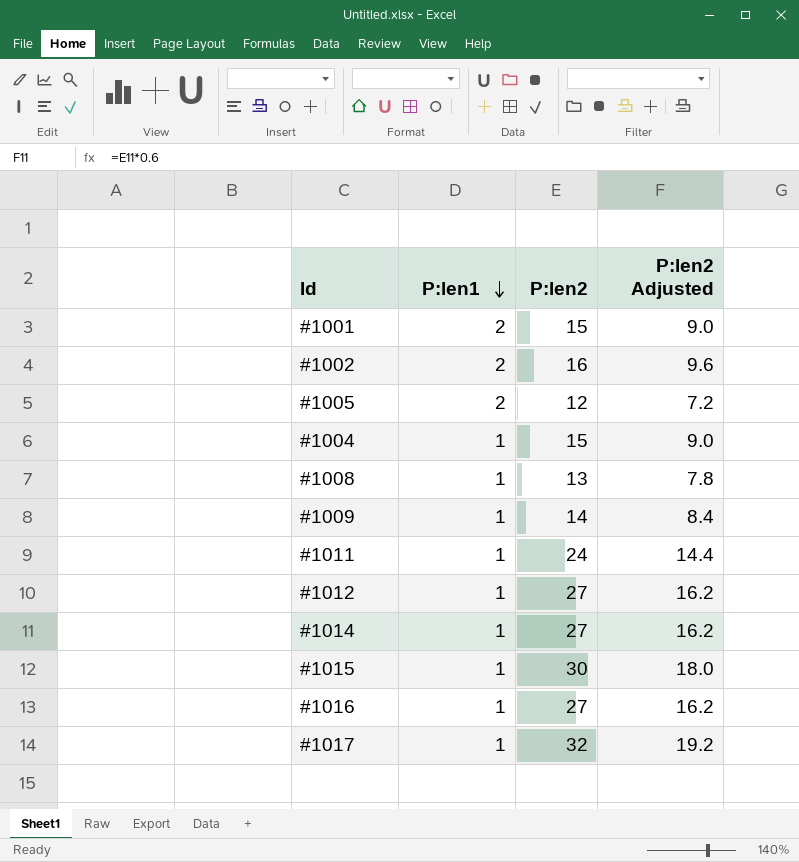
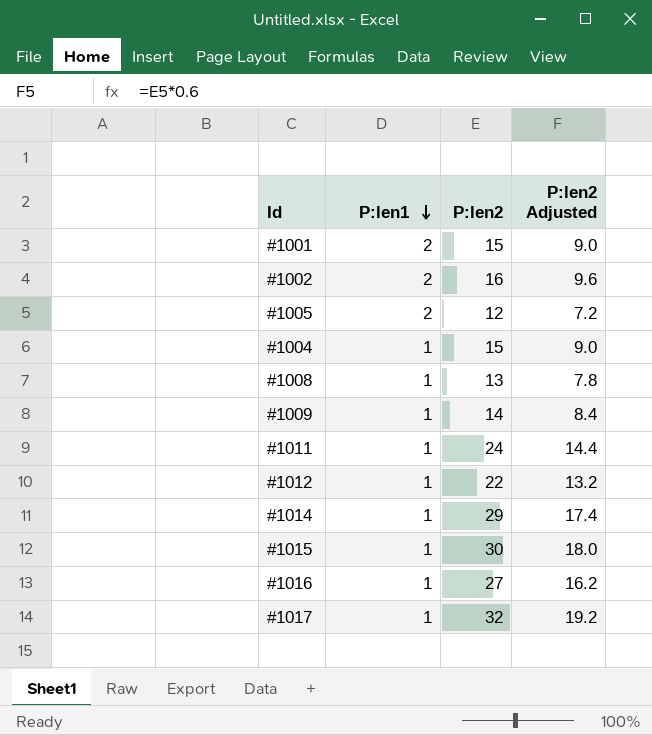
#1012 | P:len2: 27 -> 22
#1012 | P:len2 Adjusted: 16.2 -> 13.2
#1014 | P:len2: 27 -> 29
#1014 | P:len2 Adjusted: 16.2 -> 17.4

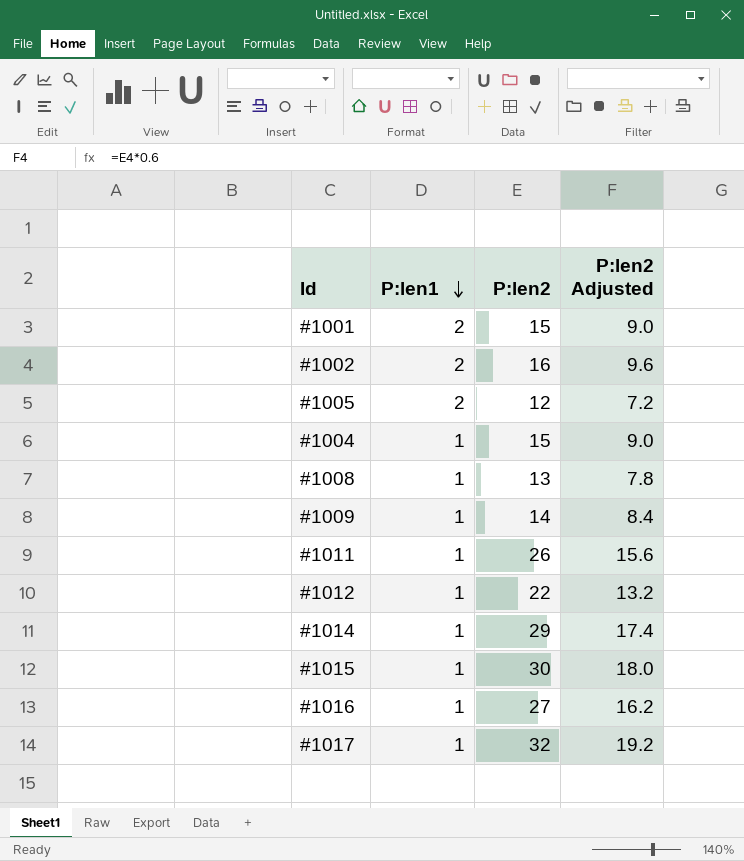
#1011 | P:len2: 24 -> 26
#1011 | P:len2 Adjusted: 14.4 -> 15.6

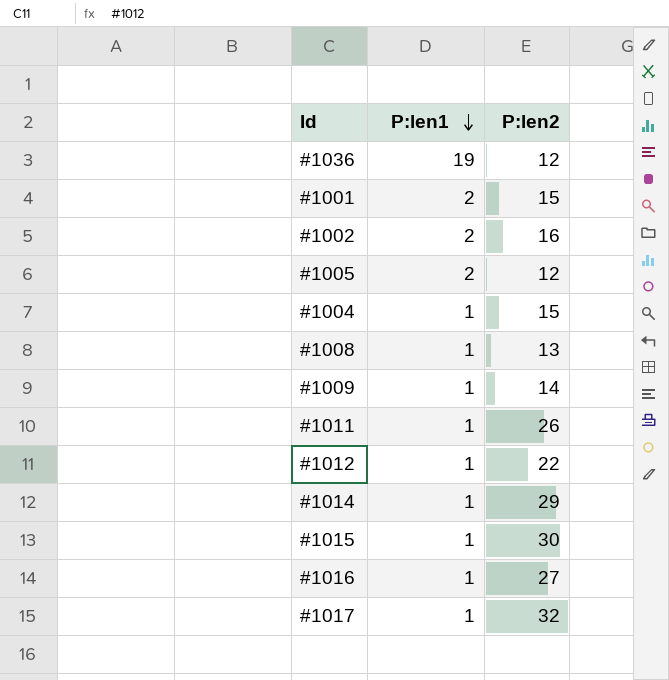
column P:len2 Adjusted | formula: [P:len2] * 0.6 -> none
row #1036: none -> 19 | 12

